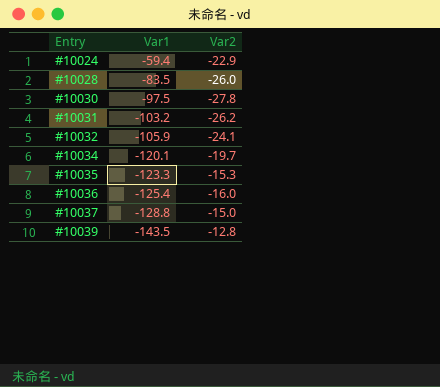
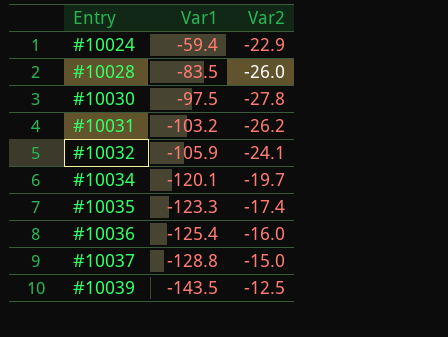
#10035 | Var2: -15.3 -> -17.4
#10039 | Var2: -12.8 -> -12.5

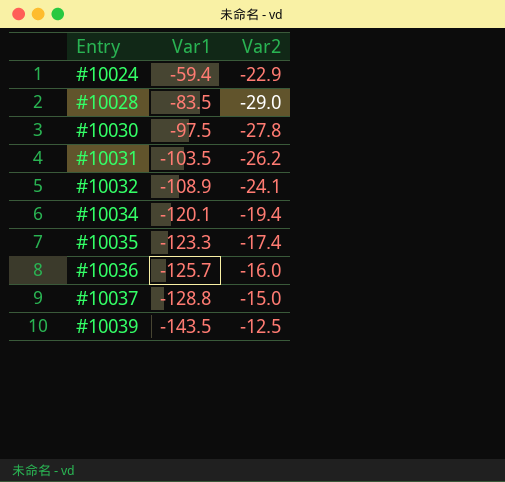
#10028 | Var2: -26.0 -> -29.0
#10031 | Var1: -103.2 -> -103.5
#10032 | Var1: -105.9 -> -108.9
#10034 | Var2: -19.7 -> -19.4
#10036 | Var1: -125.4 -> -125.7

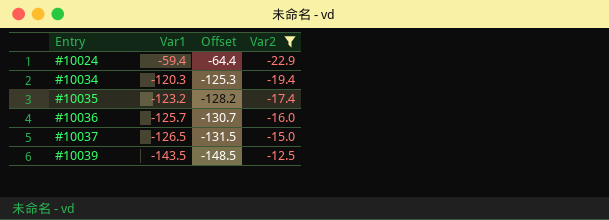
filter: none -> Var2 >= -22.9
column Offset | formula: none -> [Var1] - 5
#10034 | Var1: -120.1 -> -120.3
#10035 | Var1: -123.3 -> -123.2
#10037 | Var1: -128.8 -> -126.5

